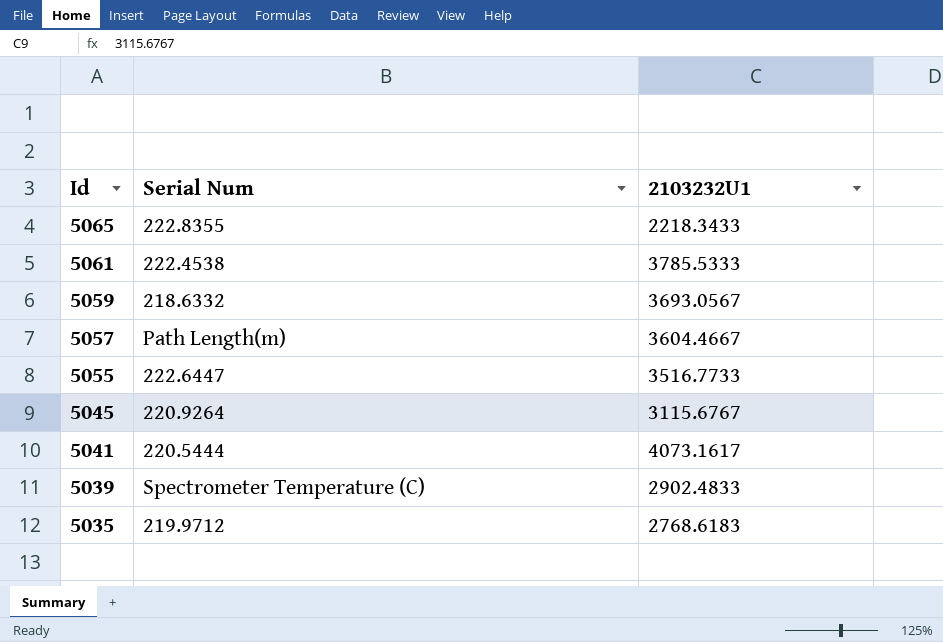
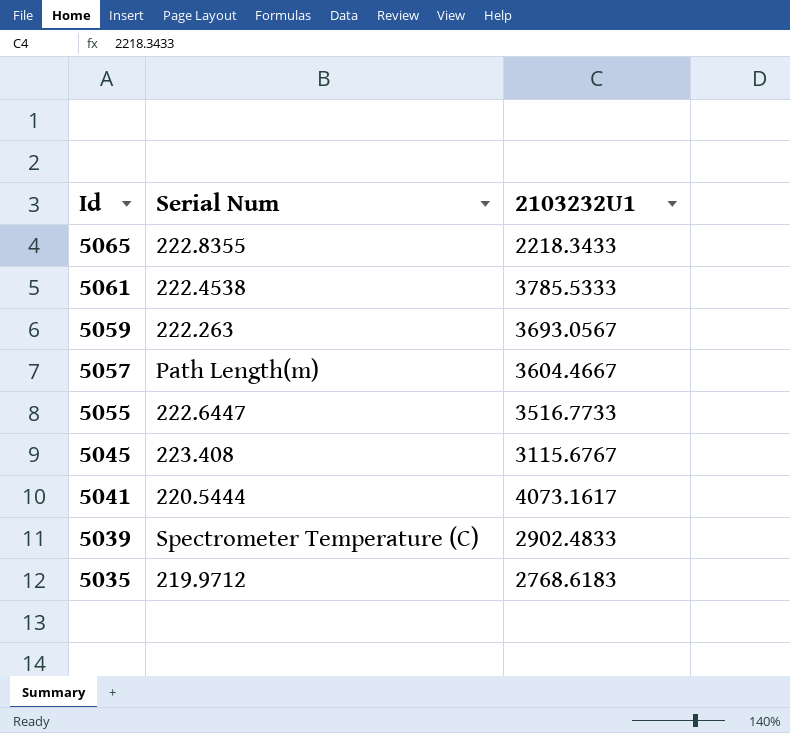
5059 | Serial Num: 218.6332 -> 222.263
5045 | Serial Num: 220.9264 -> 223.408

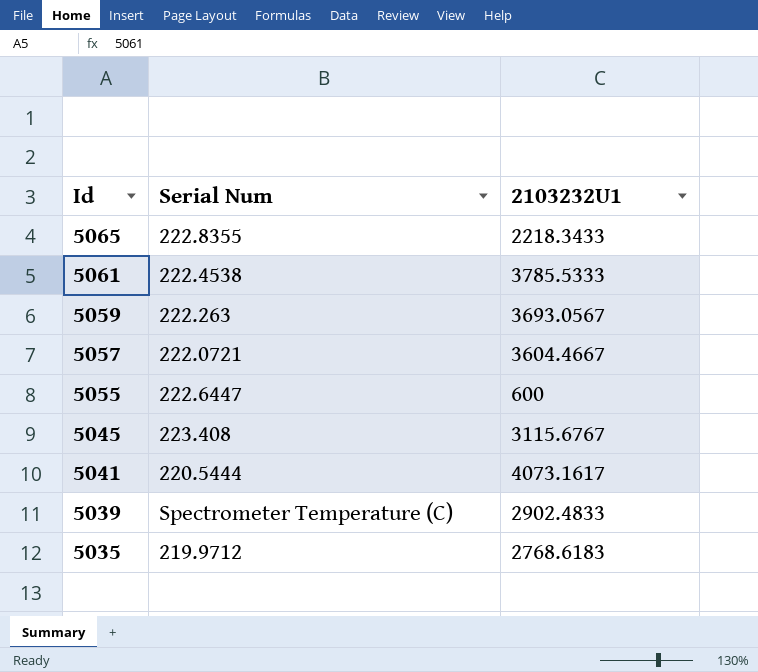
5057 | Serial Num: Path Length(m) -> 222.0721
5055 | 2103232U1: 3516.7733 -> 600

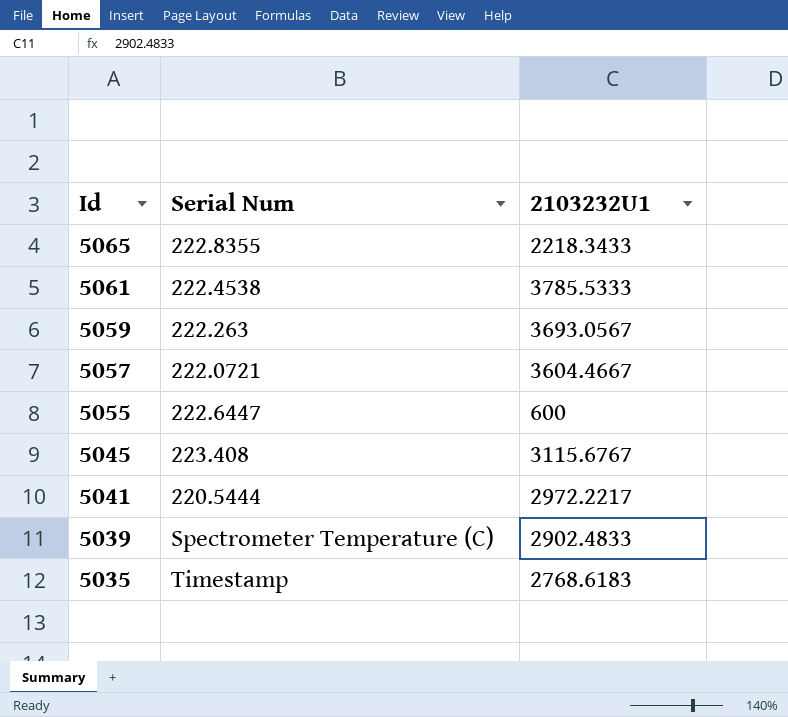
5041 | 2103232U1: 4073.1617 -> 2972.2217
5035 | Serial Num: 219.9712 -> Timestamp

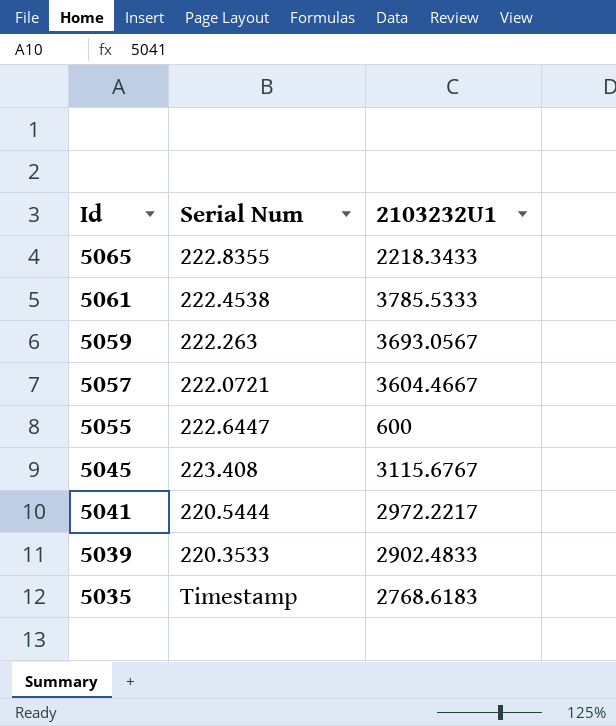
5039 | Serial Num: Spectrometer Temperature (C) -> 220.3533

